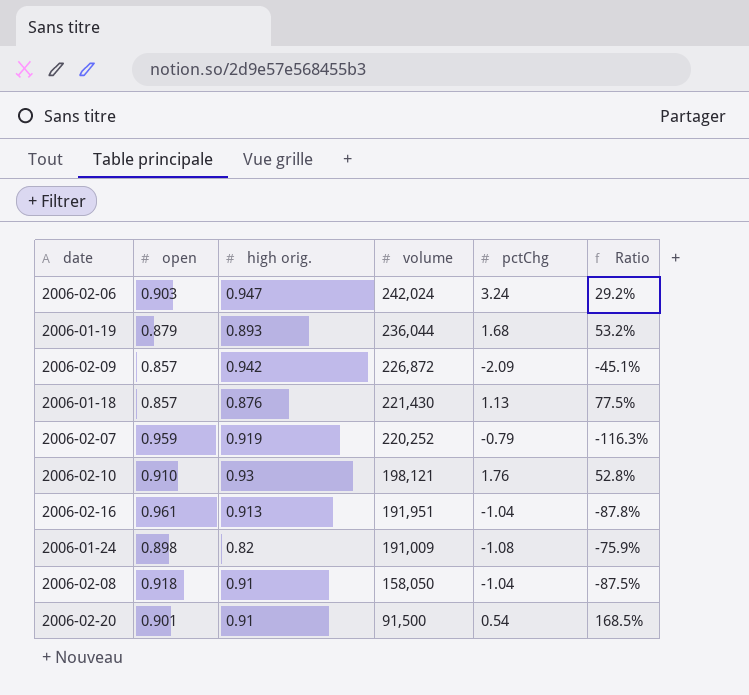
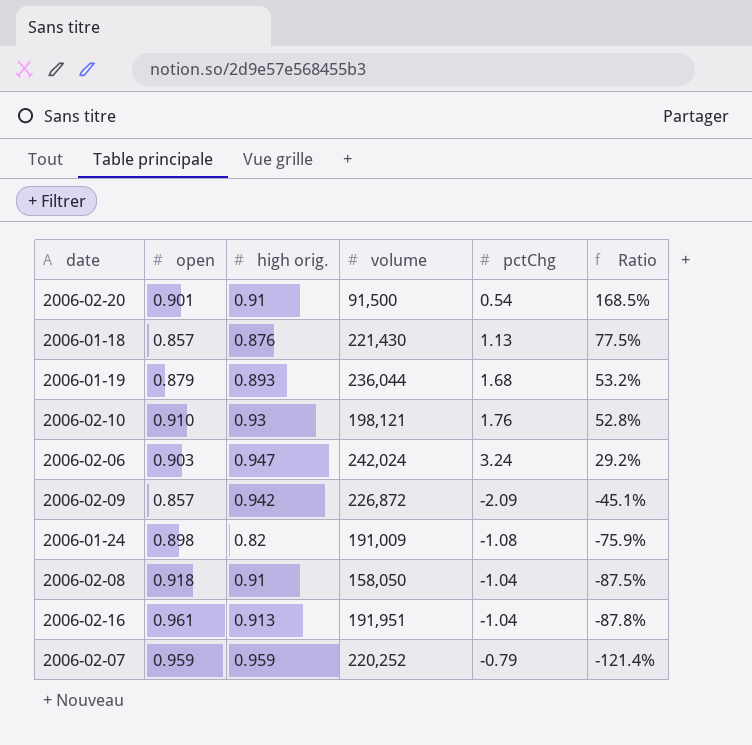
row order: volume descending -> Ratio descending
2006-02-07 | high orig.: 0.919 -> 0.959
2006-02-07 | Ratio: -116.3% -> -121.4%

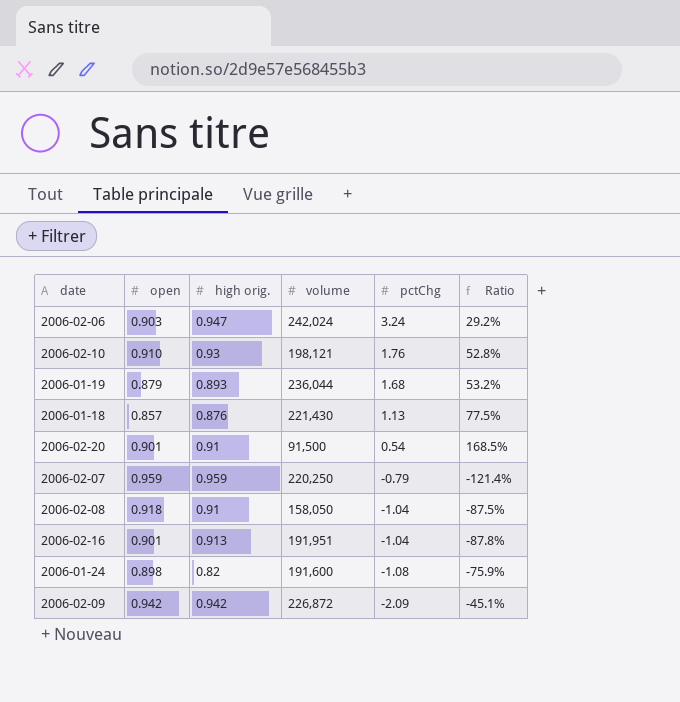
row order: Ratio descending -> pctChg descending
2006-02-07 | volume: 220,252 -> 220,250
2006-02-16 | open: 0.961 -> 0.901
2006-01-24 | volume: 191,009 -> 191,600
2006-02-09 | open: 0.857 -> 0.942

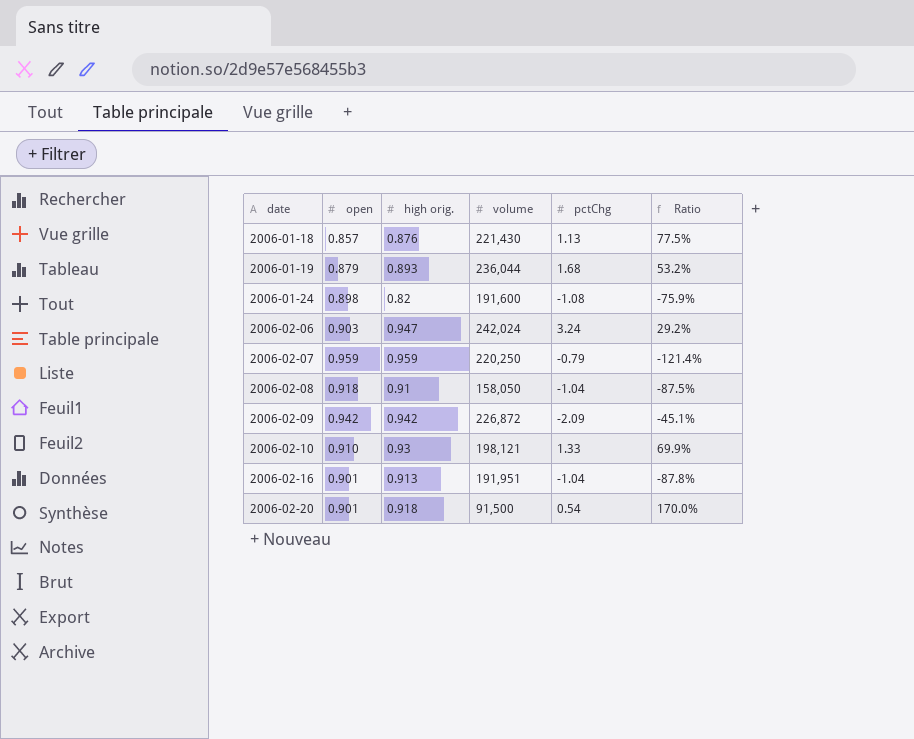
row order: pctChg descending -> date ascending
2006-02-10 | pctChg: 1.76 -> 1.33
2006-02-10 | Ratio: 52.8% -> 69.9%
2006-02-20 | high orig.: 0.91 -> 0.918
2006-02-20 | Ratio: 168.5% -> 170.0%

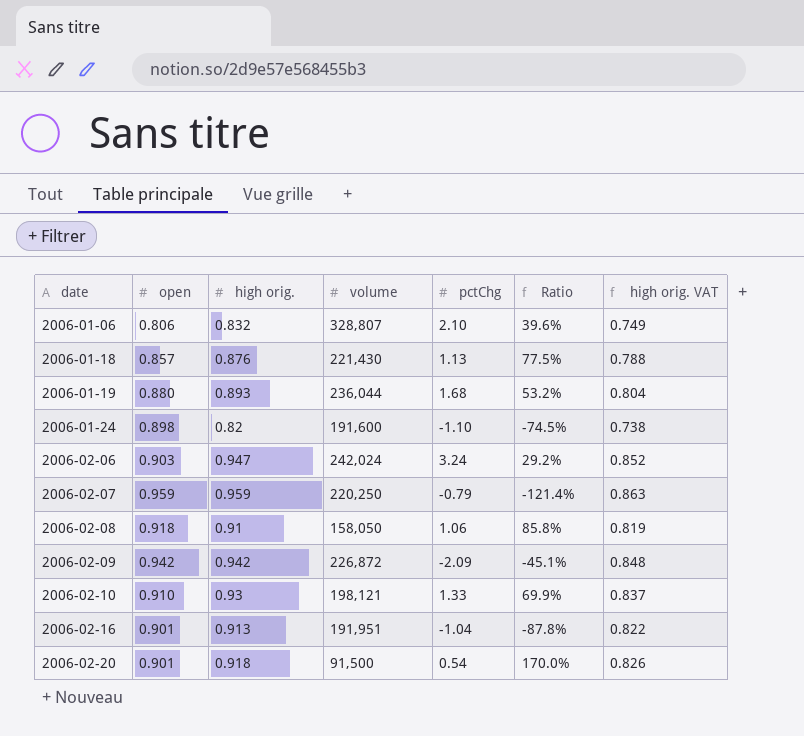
column high orig. VAT | formula: none -> [high orig.] * 0.9
row 2006-01-06: none -> 0.806 | 0.832 | 328,807 | 2.10 | 39.6% | 0.749
2006-01-19 | open: 0.879 -> 0.880
2006-01-24 | pctChg: -1.08 -> -1.10
2006-01-24 | Ratio: -75.9% -> -74.5%
2006-02-08 | pctChg: -1.04 -> 1.06
2006-02-08 | Ratio: -87.5% -> 85.8%

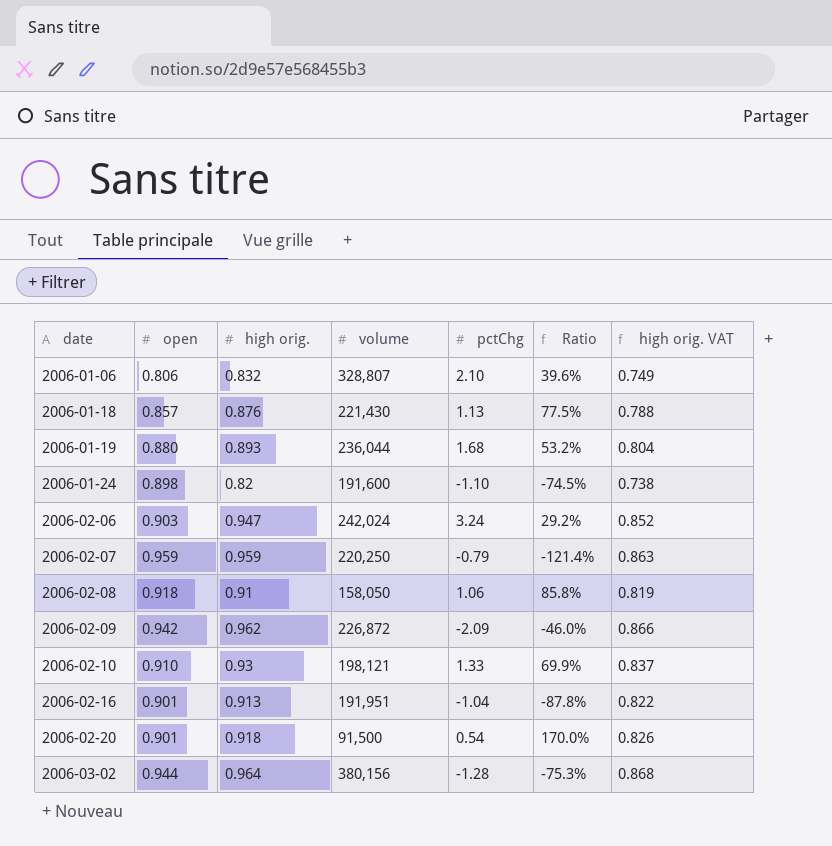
2006-02-09 | high orig.: 0.942 -> 0.962
2006-02-09 | Ratio: -45.1% -> -46.0%
2006-02-09 | high orig. VAT: 0.848 -> 0.866
row 2006-03-02: none -> 0.944 | 0.964 | 380,156 | -1.28 | -75.3% | 0.868

